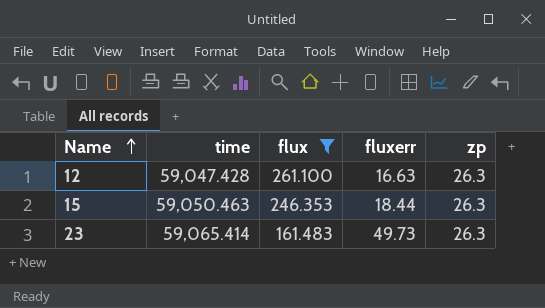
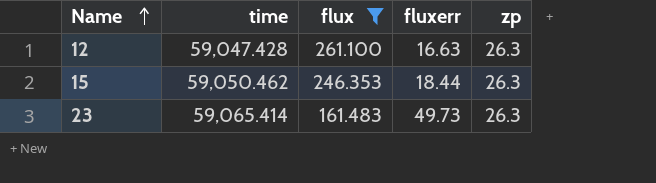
15 | time: 59,050.463 -> 59,050.462

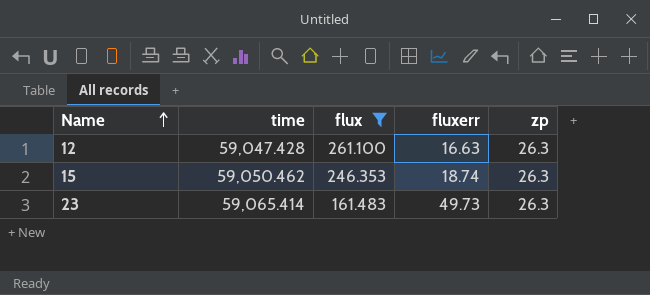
15 | fluxerr: 18.44 -> 18.74

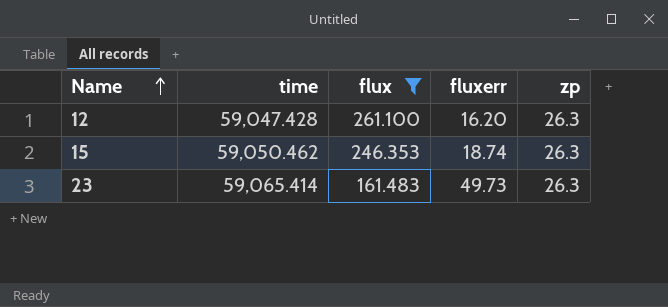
12 | fluxerr: 16.63 -> 16.20

